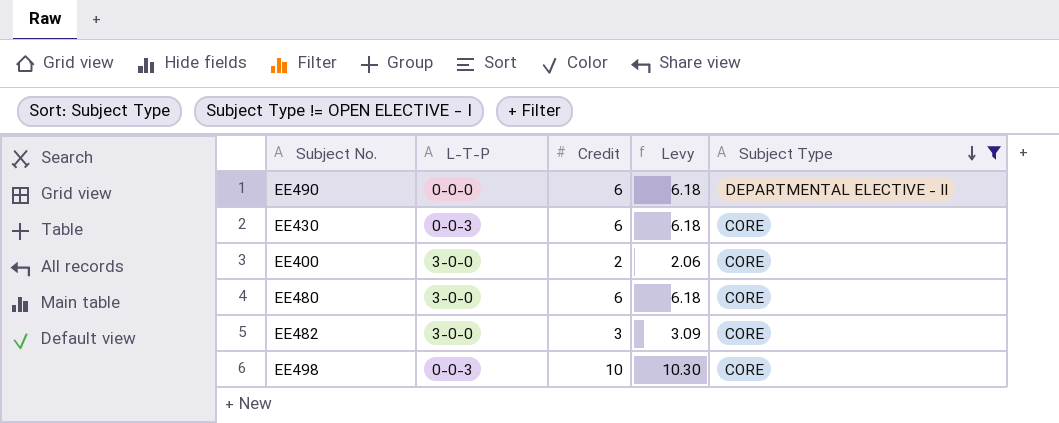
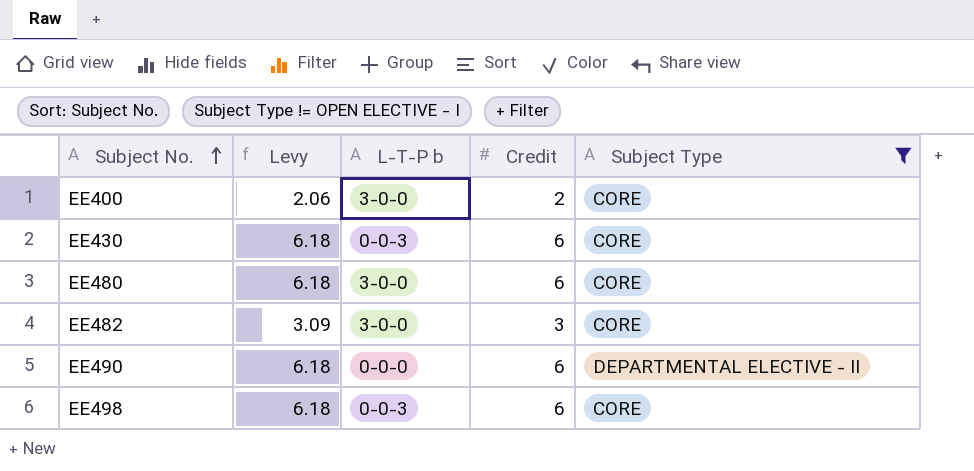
row order: Subject Type descending -> Subject No. ascending
column Levy | position: 4 -> 2
column name: L-T-P -> L-T-P b
EE498 | Levy: 10.30 -> 6.18
EE498 | Credit: 10 -> 6

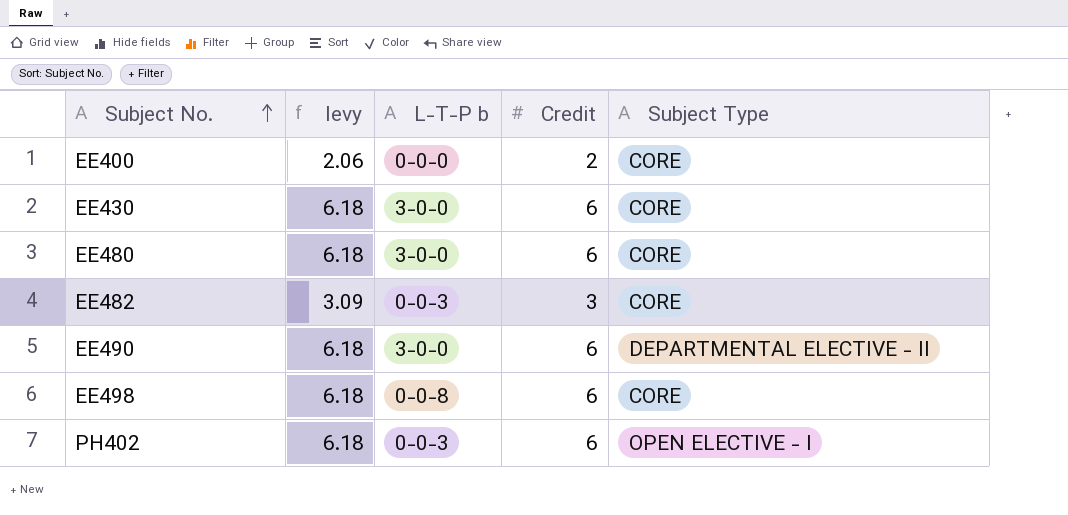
filter: Subject Type != OPEN ELECTIVE - I -> none
column name: Levy -> levy
EE400 | L-T-P b: 3-0-0 -> 0-0-0
EE430 | L-T-P b: 0-0-3 -> 3-0-0
EE482 | L-T-P b: 3-0-0 -> 0-0-3
EE490 | L-T-P b: 0-0-0 -> 3-0-0
EE498 | L-T-P b: 0-0-3 -> 0-0-8

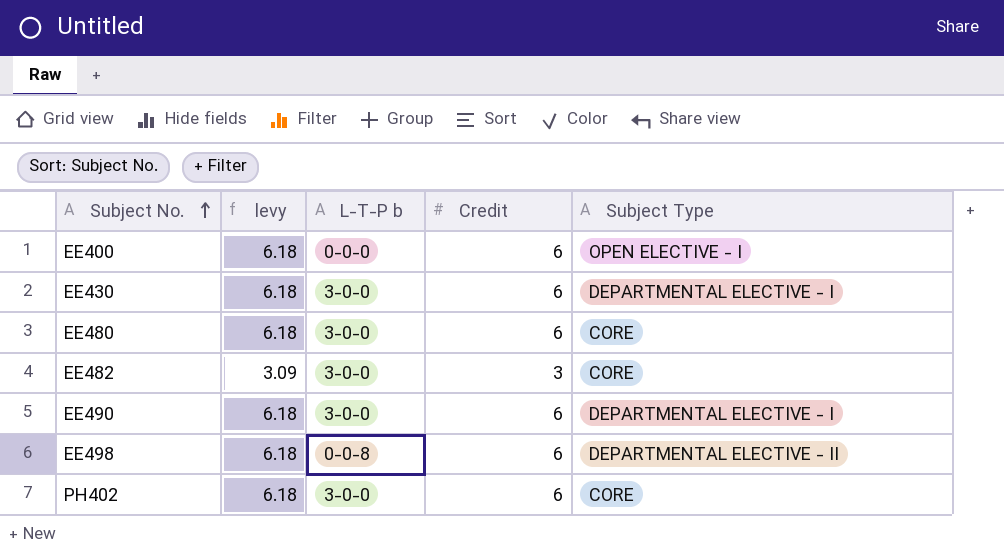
EE400 | levy: 2.06 -> 6.18
EE400 | Credit: 2 -> 6
EE400 | Subject Type: CORE -> OPEN ELECTIVE - I
EE430 | Subject Type: CORE -> DEPARTMENTAL ELECTIVE - I
EE482 | L-T-P b: 0-0-3 -> 3-0-0
EE490 | Subject Type: DEPARTMENTAL ELECTIVE - II -> DEPARTMENTAL ELECTIVE - I
EE498 | Subject Type: CORE -> DEPARTMENTAL ELECTIVE - II
PH402 | L-T-P b: 0-0-3 -> 3-0-0
PH402 | Subject Type: OPEN ELECTIVE - I -> CORE

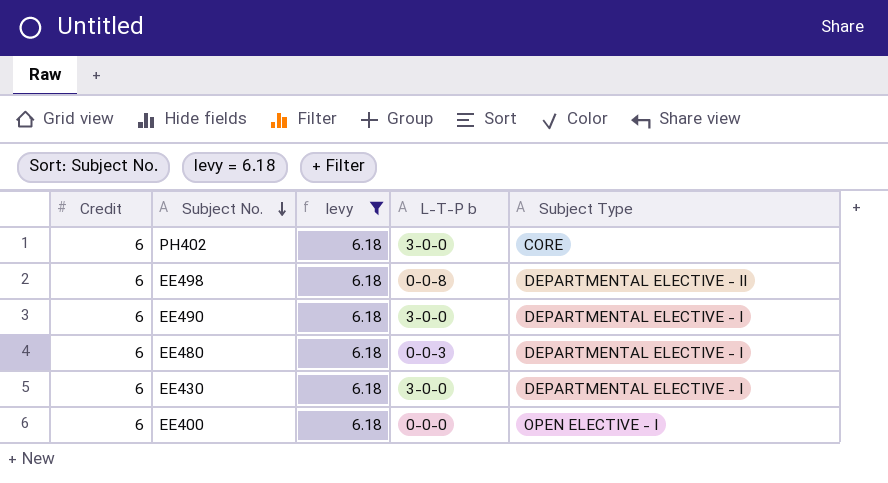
filter: none -> levy = 6.18
row order: Subject No. ascending -> Subject No. descending
column Credit | position: 4 -> 1
EE480 | L-T-P b: 3-0-0 -> 0-0-3
EE480 | Subject Type: CORE -> DEPARTMENTAL ELECTIVE - I

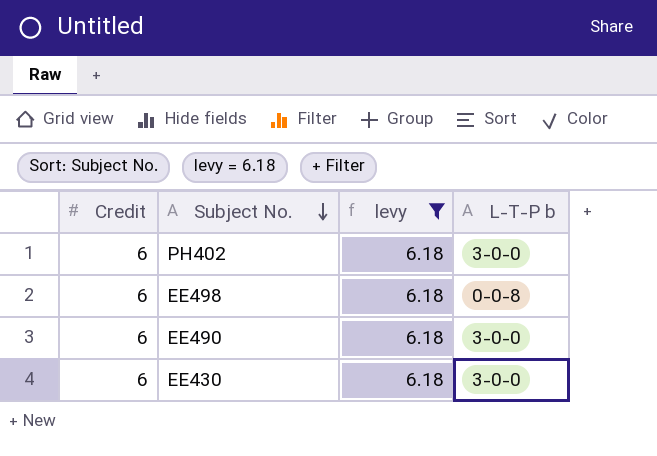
column Subject Type | position: 5 -> none
row EE480: 6 | 6.18 | 0-0-3 | DEPARTMENTAL ELECTIVE - I -> none
row EE400: 6 | 6.18 | 0-0-0 | OPEN ELECTIVE - I -> none

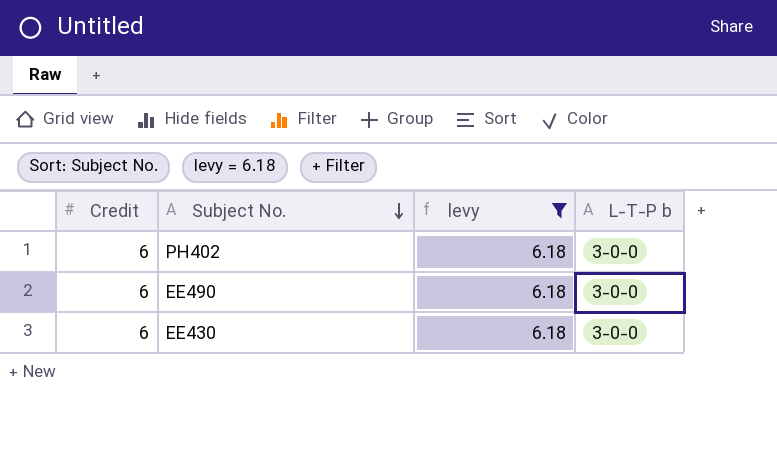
row EE498: 6 | 6.18 | 0-0-8 -> none

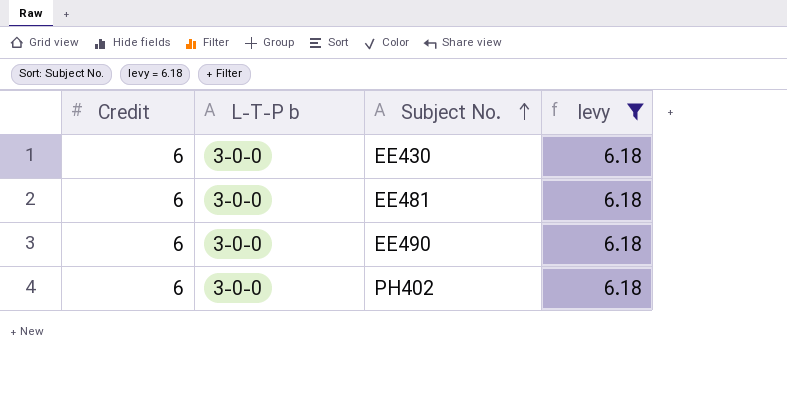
row order: Subject No. descending -> Subject No. ascending
column L-T-P b | position: 4 -> 2
row EE481: none -> 6 | 3-0-0 | 6.18

